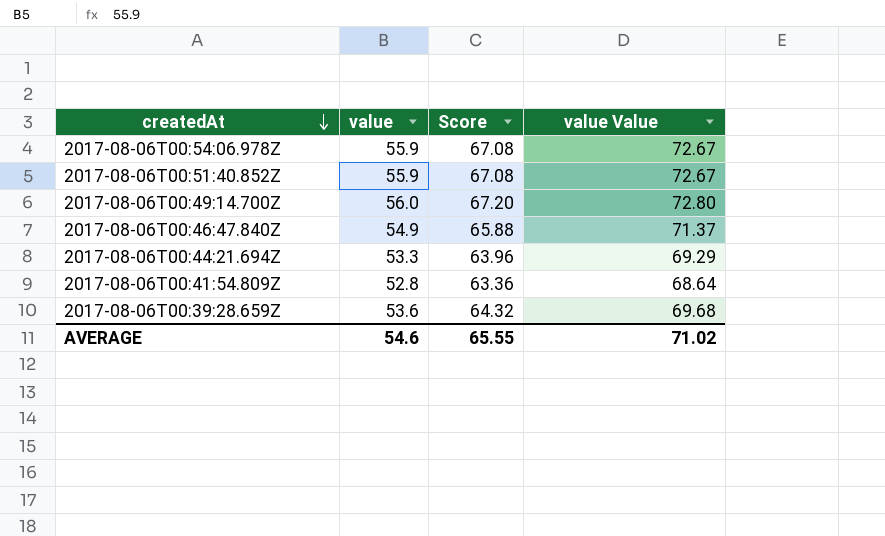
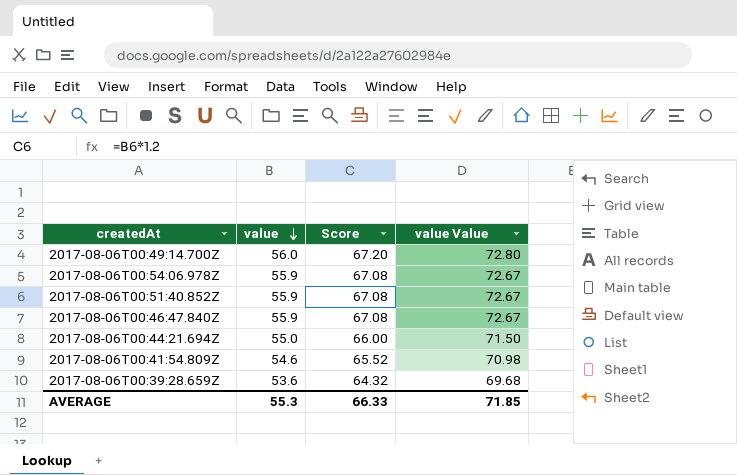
row order: createdAt descending -> value descending
2017-08-06T00:46:47.840Z | value: 54.9 -> 55.9
2017-08-06T00:46:47.840Z | Score: 65.88 -> 67.08
2017-08-06T00:46:47.840Z | value Value: 71.37 -> 72.67
2017-08-06T00:44:21.694Z | value: 53.3 -> 55.0
2017-08-06T00:44:21.694Z | Score: 63.96 -> 66.00
2017-08-06T00:44:21.694Z | value Value: 69.29 -> 71.50
2017-08-06T00:41:54.809Z | value: 52.8 -> 54.6
2017-08-06T00:41:54.809Z | Score: 63.36 -> 65.52
2017-08-06T00:41:54.809Z | value Value: 68.64 -> 70.98
AVERAGE | value: 54.6 -> 55.3
AVERAGE | Score: 65.55 -> 66.33
AVERAGE | value Value: 71.02 -> 71.85

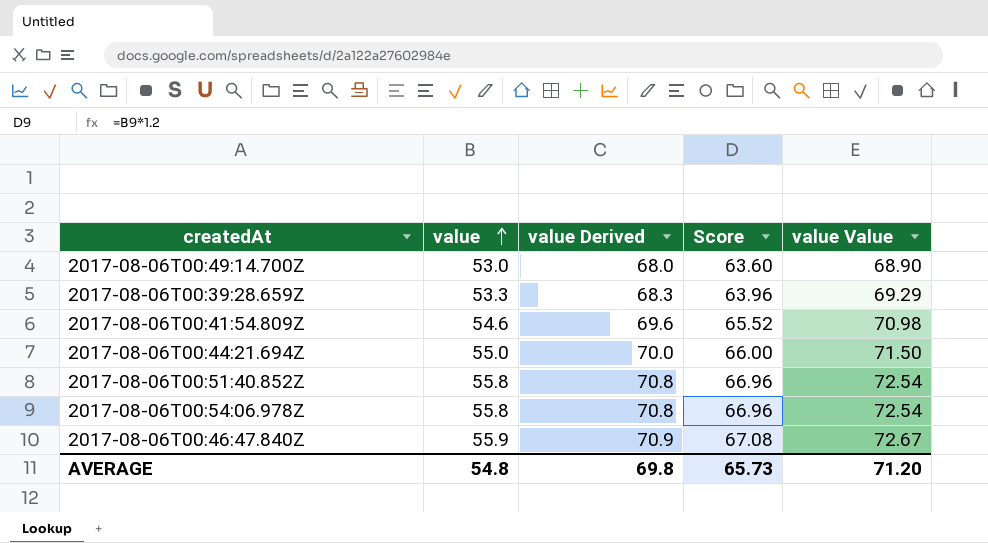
row order: value descending -> value ascending
column value Derived | formula: none -> [value] + 15
2017-08-06T00:49:14.700Z | value: 56.0 -> 53.0
2017-08-06T00:49:14.700Z | Score: 67.20 -> 63.60
2017-08-06T00:49:14.700Z | value Value: 72.80 -> 68.90
2017-08-06T00:39:28.659Z | value: 53.6 -> 53.3
2017-08-06T00:39:28.659Z | Score: 64.32 -> 63.96
2017-08-06T00:39:28.659Z | value Value: 69.68 -> 69.29
2017-08-06T00:51:40.852Z | value: 55.9 -> 55.8
2017-08-06T00:51:40.852Z | Score: 67.08 -> 66.96
2017-08-06T00:51:40.852Z | value Value: 72.67 -> 72.54
2017-08-06T00:54:06.978Z | value: 55.9 -> 55.8
2017-08-06T00:54:06.978Z | Score: 67.08 -> 66.96
2017-08-06T00:54:06.978Z | value Value: 72.67 -> 72.54
AVERAGE | value: 55.3 -> 54.8
AVERAGE | Score: 66.33 -> 65.73
AVERAGE | value Value: 71.85 -> 71.20

